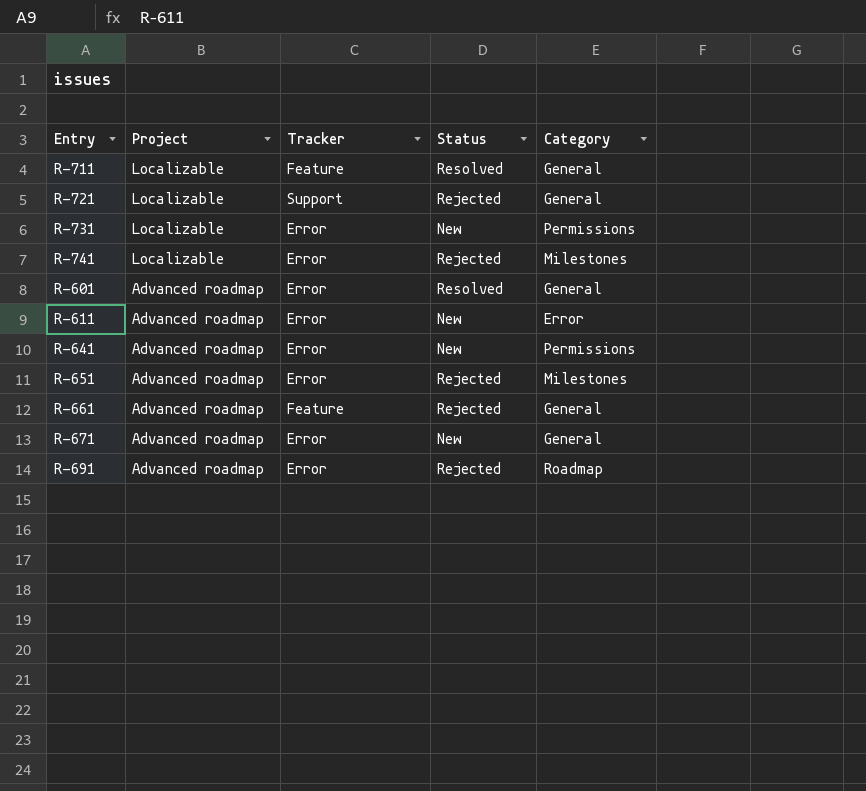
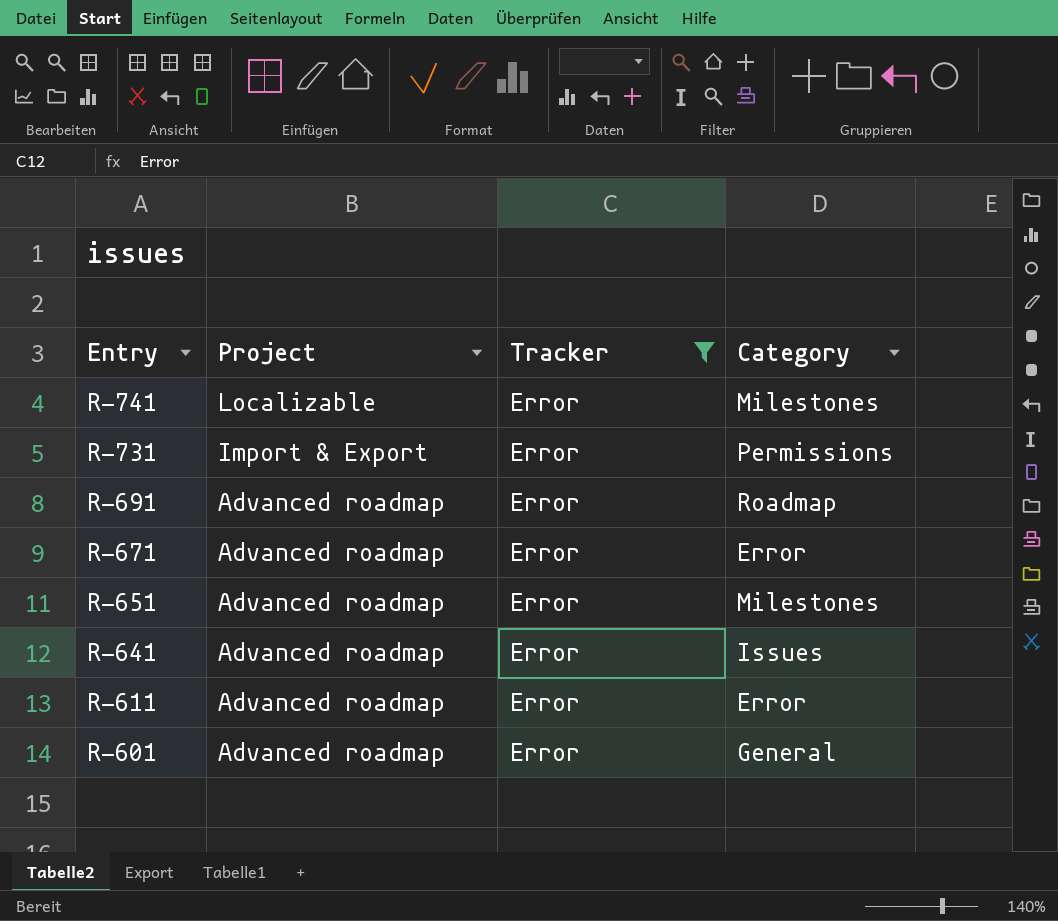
filter: none -> Tracker = Error
row order: Project descending -> Entry descending
column Status | position: 4 -> none
R-731 | Project: Localizable -> Import & Export
R-671 | Category: General -> Error
R-641 | Category: Permissions -> Issues

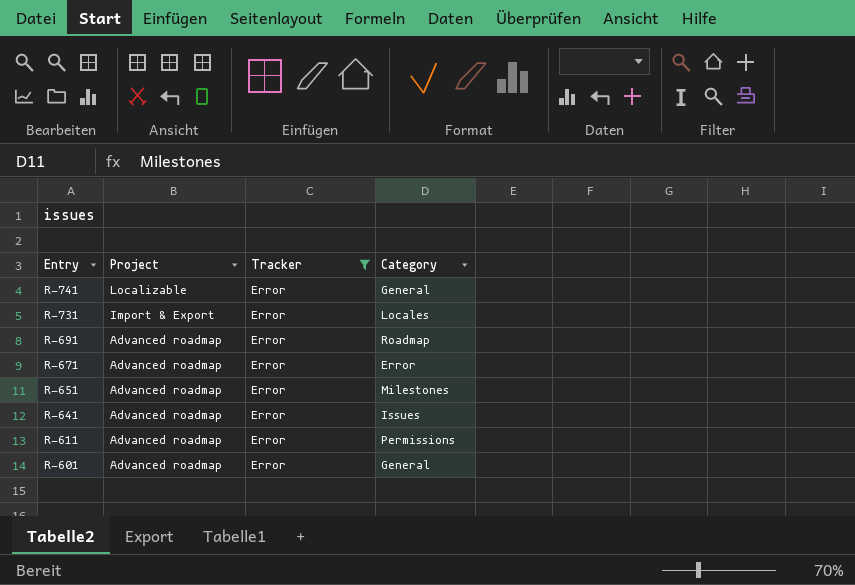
R-741 | Category: Milestones -> General
R-731 | Category: Permissions -> Locales
R-611 | Category: Error -> Permissions

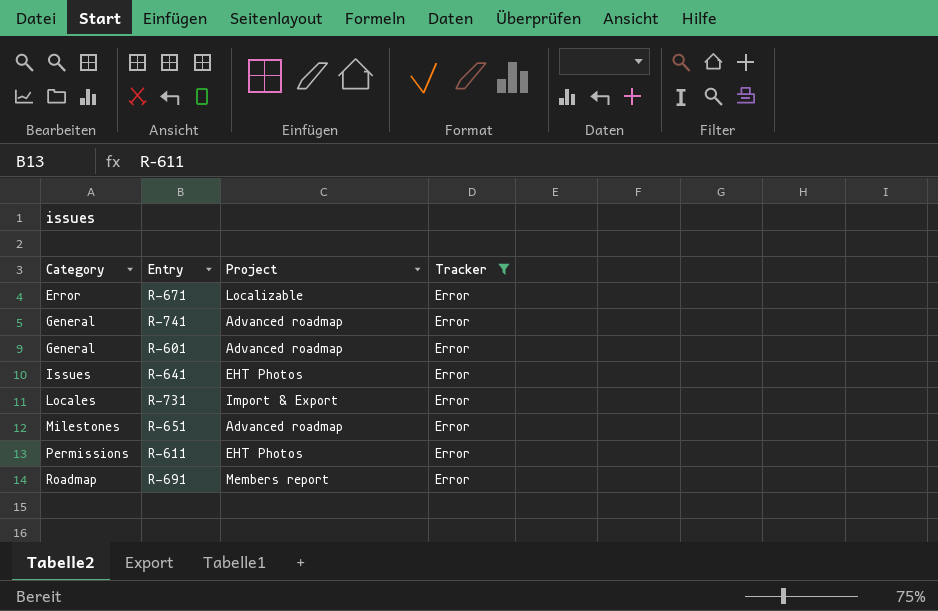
row order: Entry descending -> Category ascending
column Category | position: 4 -> 1
R-671 | Project: Advanced roadmap -> Localizable
R-741 | Project: Localizable -> Advanced roadmap
R-641 | Project: Advanced roadmap -> EHT Photos
R-611 | Project: Advanced roadmap -> EHT Photos
R-691 | Project: Advanced roadmap -> Members report

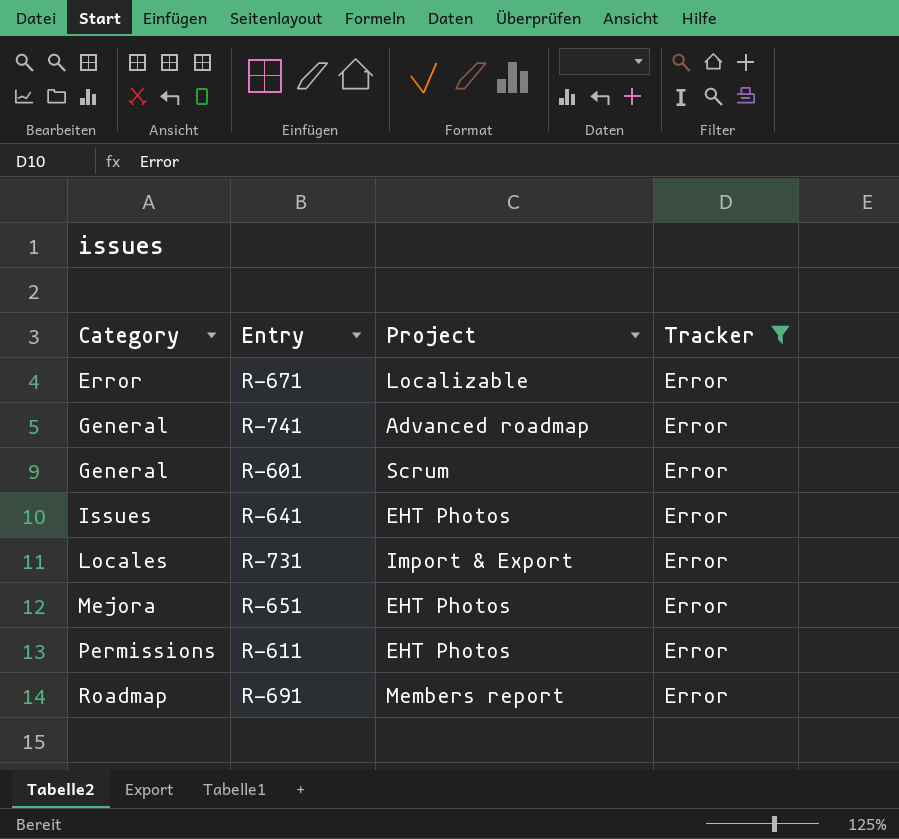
R-601 | Project: Advanced roadmap -> Scrum
R-651 | Category: Milestones -> Mejora
R-651 | Project: Advanced roadmap -> EHT Photos

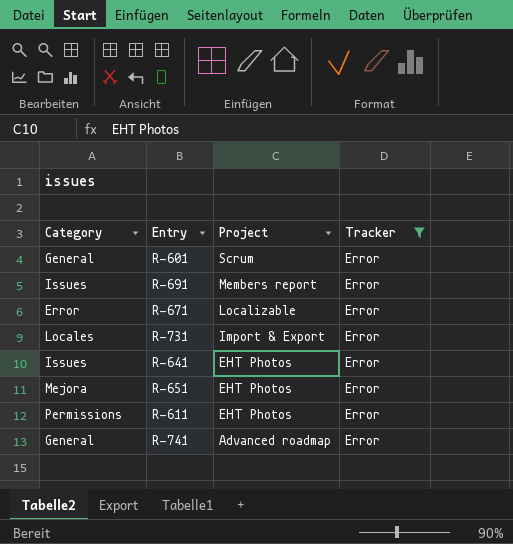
row order: Category ascending -> Project descending
R-691 | Category: Roadmap -> Issues

